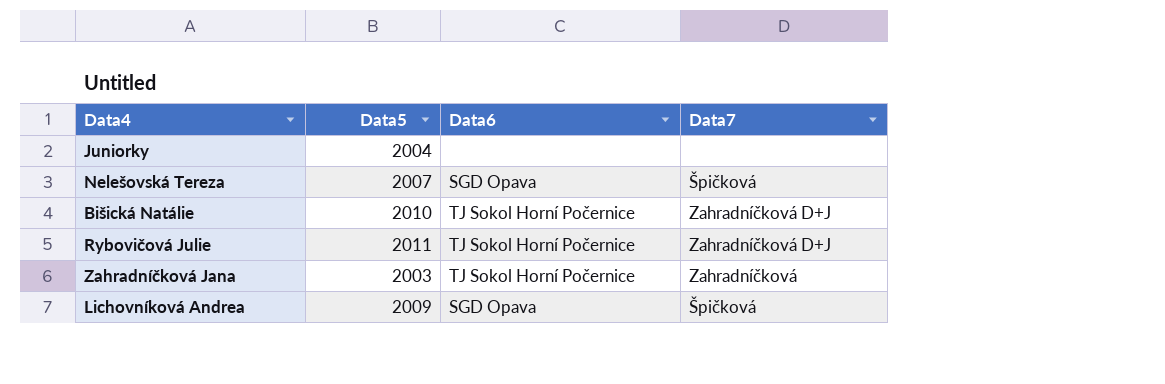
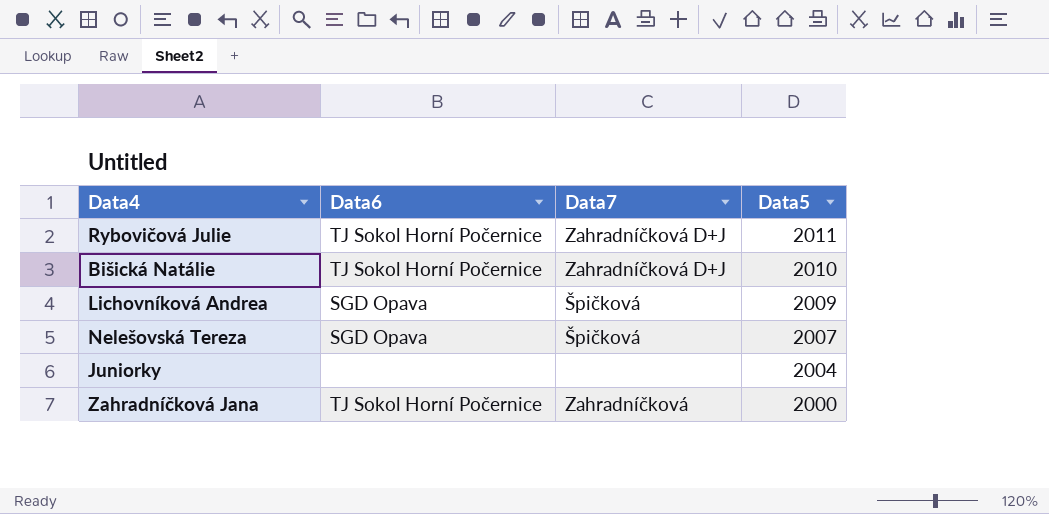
row order: none -> Data5 descending
column Data5 | position: 2 -> 4
Zahradníčková Jana | Data5: 2003 -> 2000

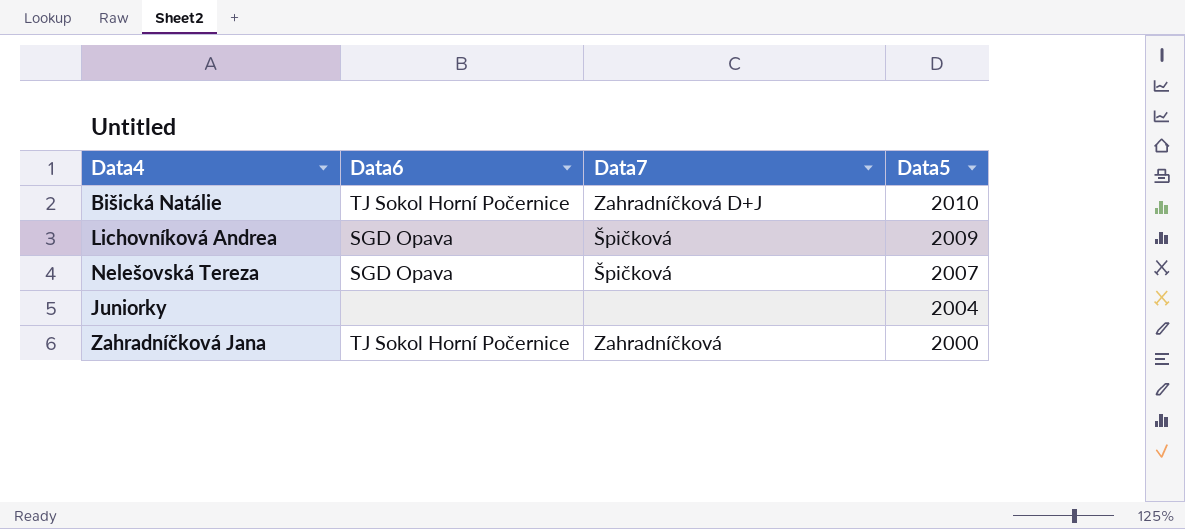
row Rybovičová Julie: TJ Sokol Horní Počernice | Zahradníčková D+J | 2011 -> none

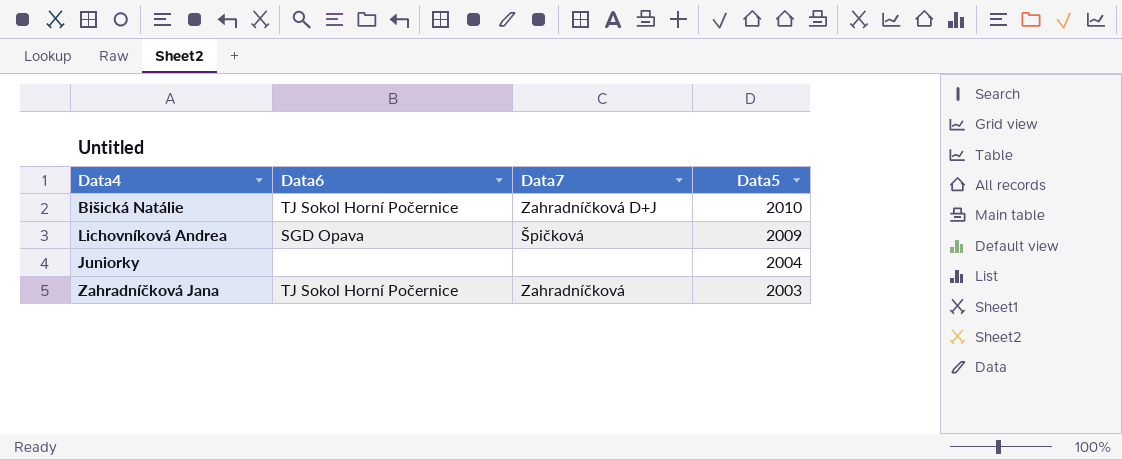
row Nelešovská Tereza: SGD Opava | Špičková | 2007 -> none
Zahradníčková Jana | Data5: 2000 -> 2003

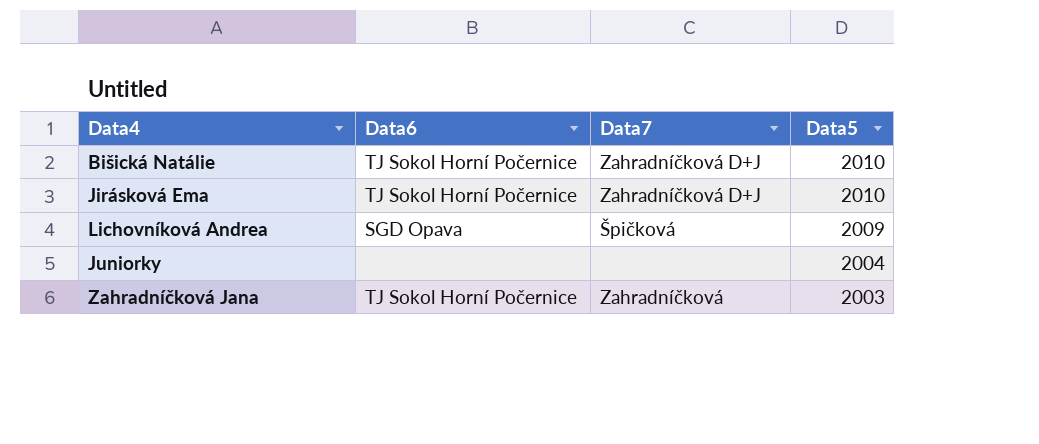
row Jirásková Ema: none -> TJ Sokol Horní Počernice | Zahradníčková D+J | 2010

